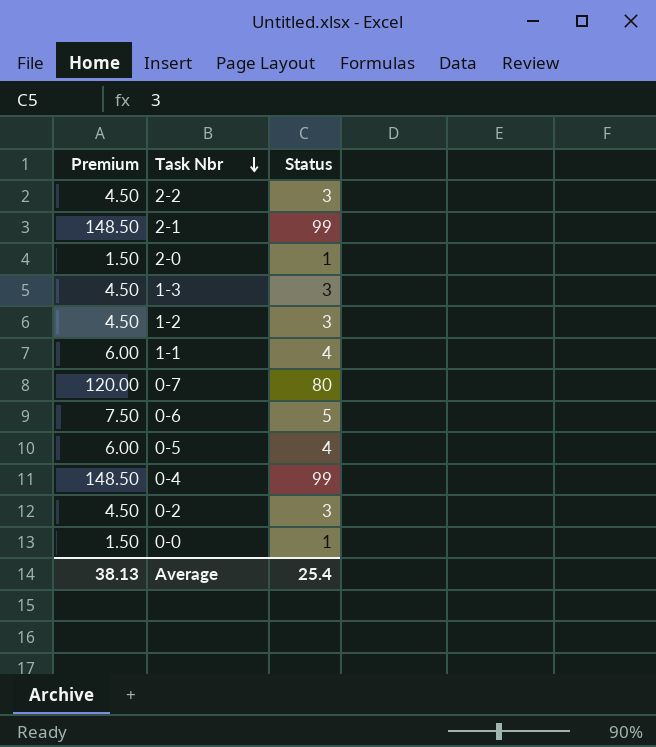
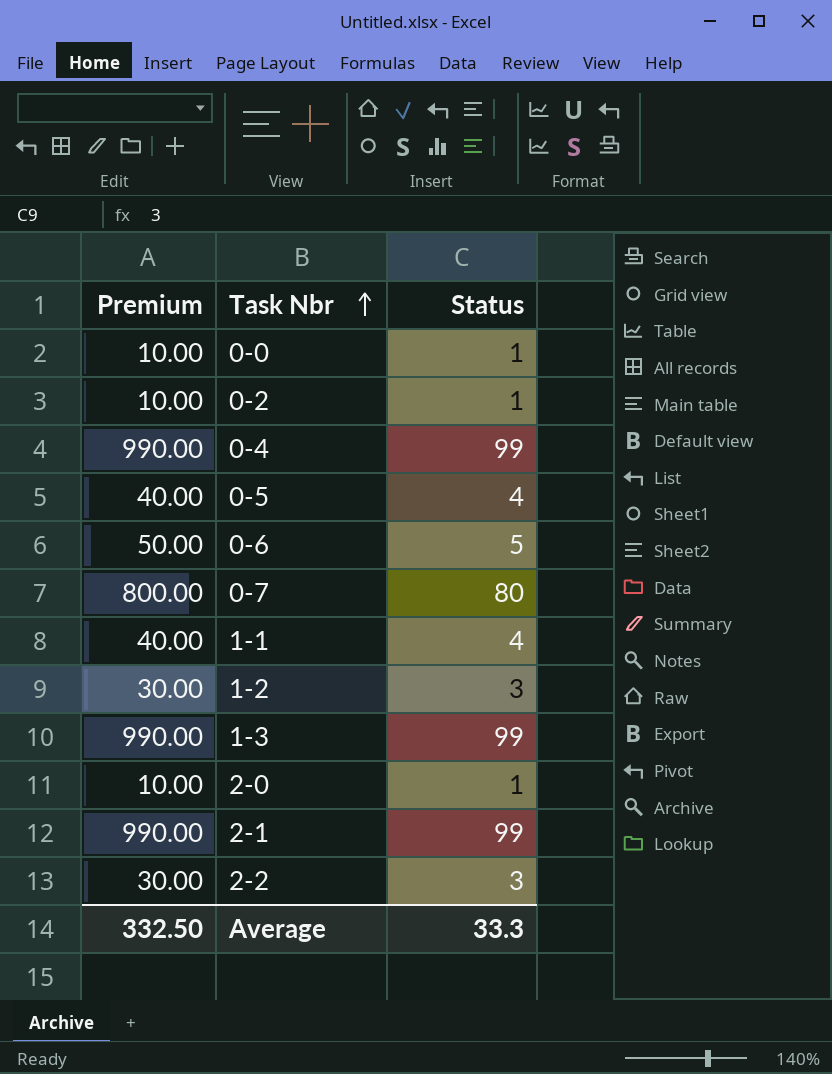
row order: Task Nbr descending -> Task Nbr ascending
column Premium | formula: [Status] * 1.5 -> [Status] * 10
0-2 | Status: 3 -> 1
1-3 | Status: 3 -> 99
Average | Premium: 38.13 -> 332.50
Average | Status: 25.4 -> 33.3

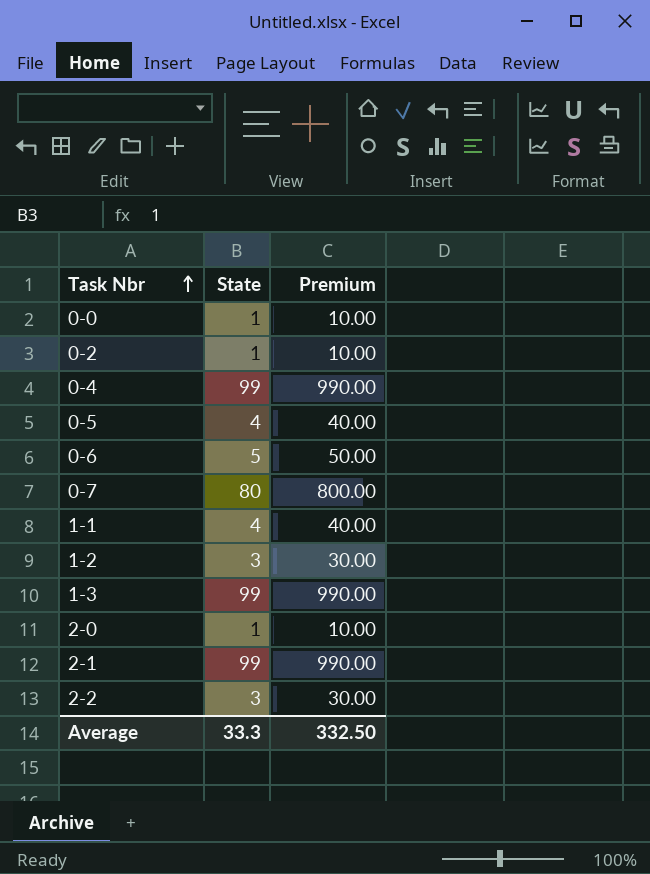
column name: Status -> State
column Premium | position: 1 -> 3

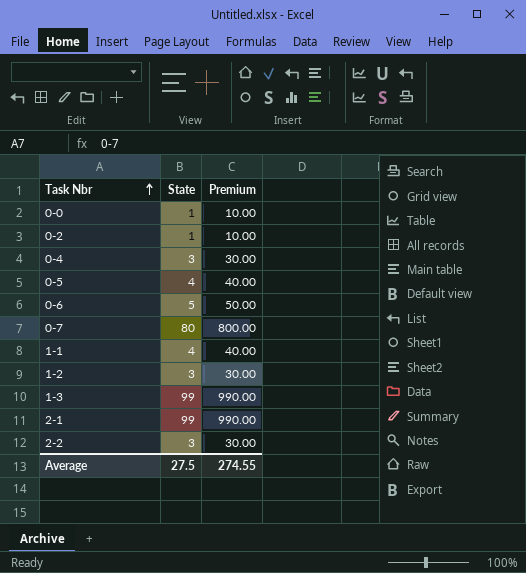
row 2-0: 1 | 10.00 -> none
0-4 | State: 99 -> 3
0-4 | Premium: 990.00 -> 30.00
Average | State: 33.3 -> 27.5
Average | Premium: 332.50 -> 274.55

